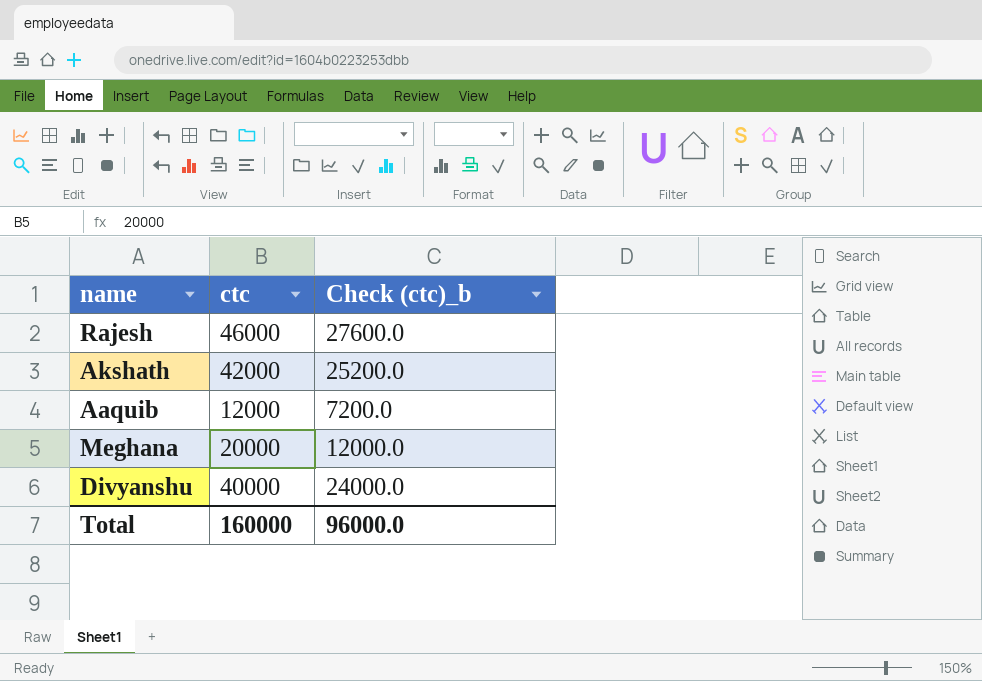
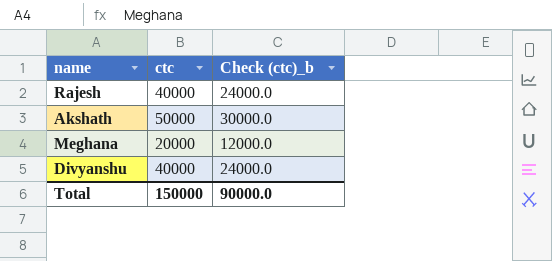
row Aaquib: 12000 | 7200.0 -> none
Rajesh | ctc: 46000 -> 40000
Rajesh | Check (ctc)_b: 27600.0 -> 24000.0
Akshath | ctc: 42000 -> 50000
Akshath | Check (ctc)_b: 25200.0 -> 30000.0
Total | ctc: 160000 -> 150000
Total | Check (ctc)_b: 96000.0 -> 90000.0

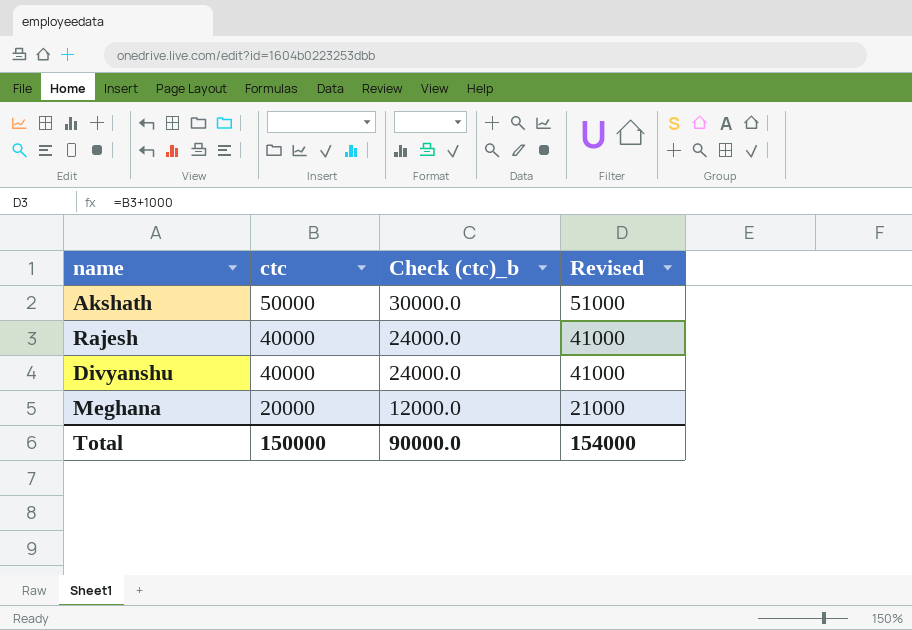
row order: none -> ctc descending
column Revised | formula: none -> [ctc] + 1000

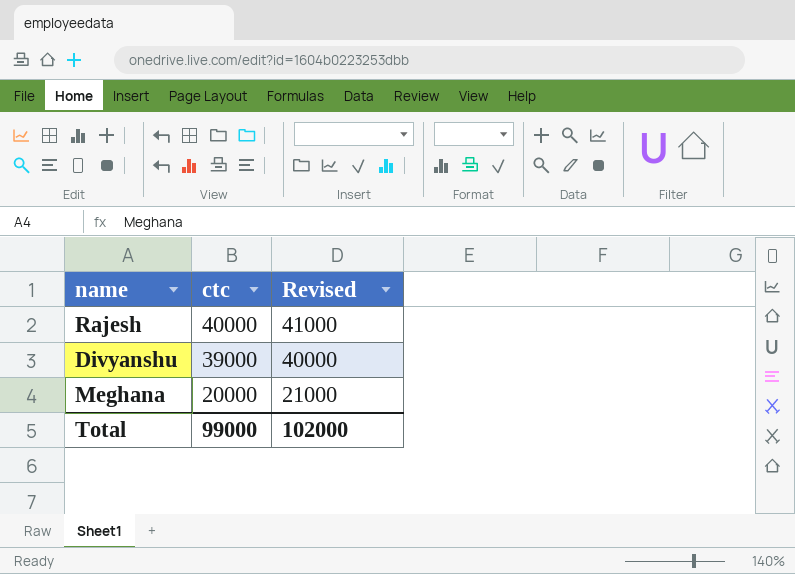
column Check (ctc)_b | formula: [ctc] * 0.6 -> none
row Akshath: 50000 | 30000.0 | 51000 -> none
Divyanshu | ctc: 40000 -> 39000
Divyanshu | Revised: 41000 -> 40000
Total | ctc: 150000 -> 99000
Total | Revised: 154000 -> 102000

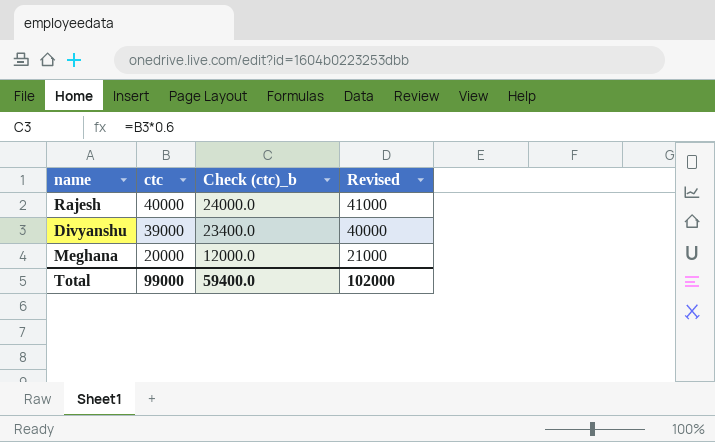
column Check (ctc)_b | formula: none -> [ctc] * 0.6

